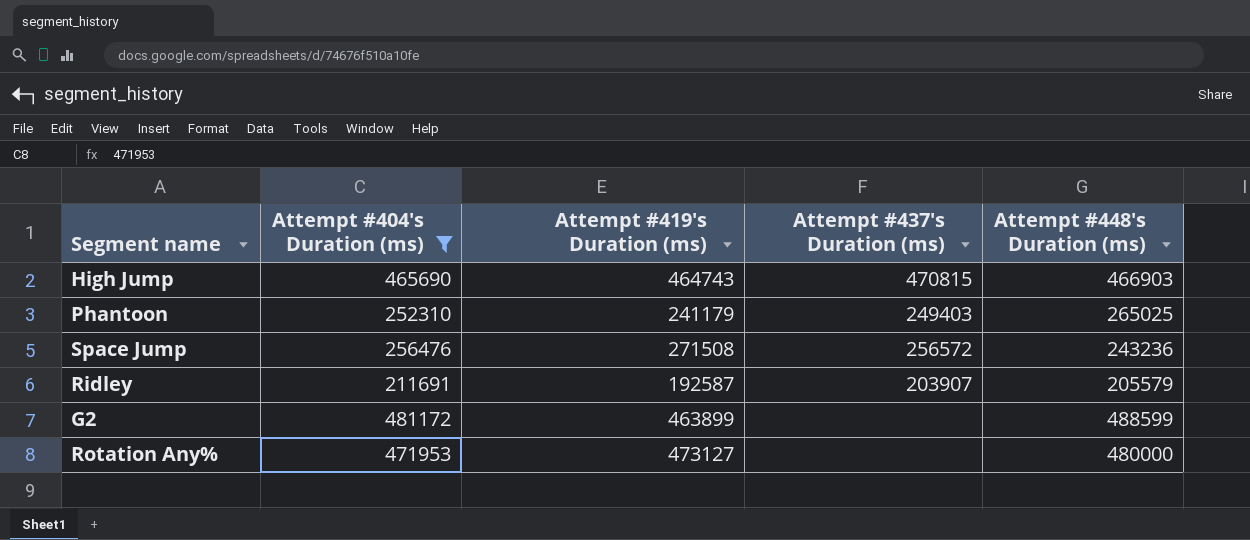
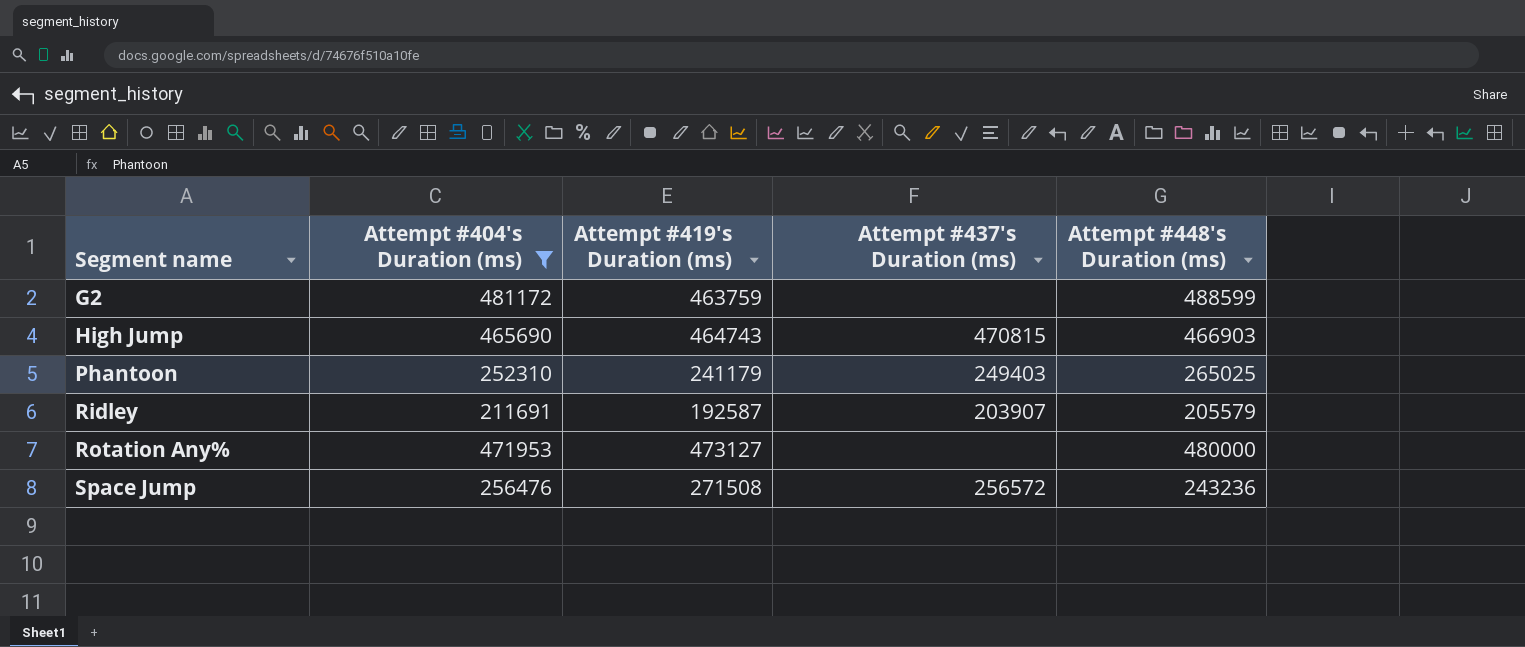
row order: none -> Segment name ascending
G2 | Attempt #419's Duration (ms): 463899 -> 463759

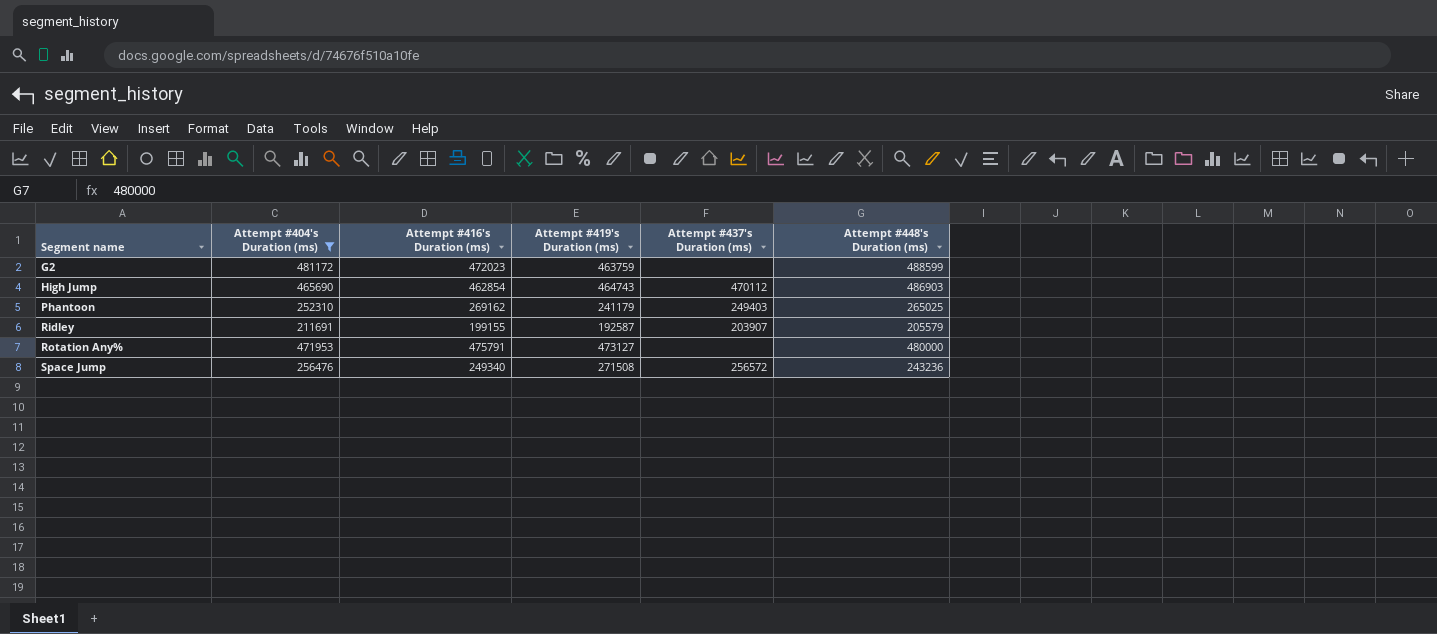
column Attempt #416's Duration (ms) | position: none -> 3
High Jump | Attempt #437's Duration (ms): 470815 -> 470112
High Jump | Attempt #448's Duration (ms): 466903 -> 486903

